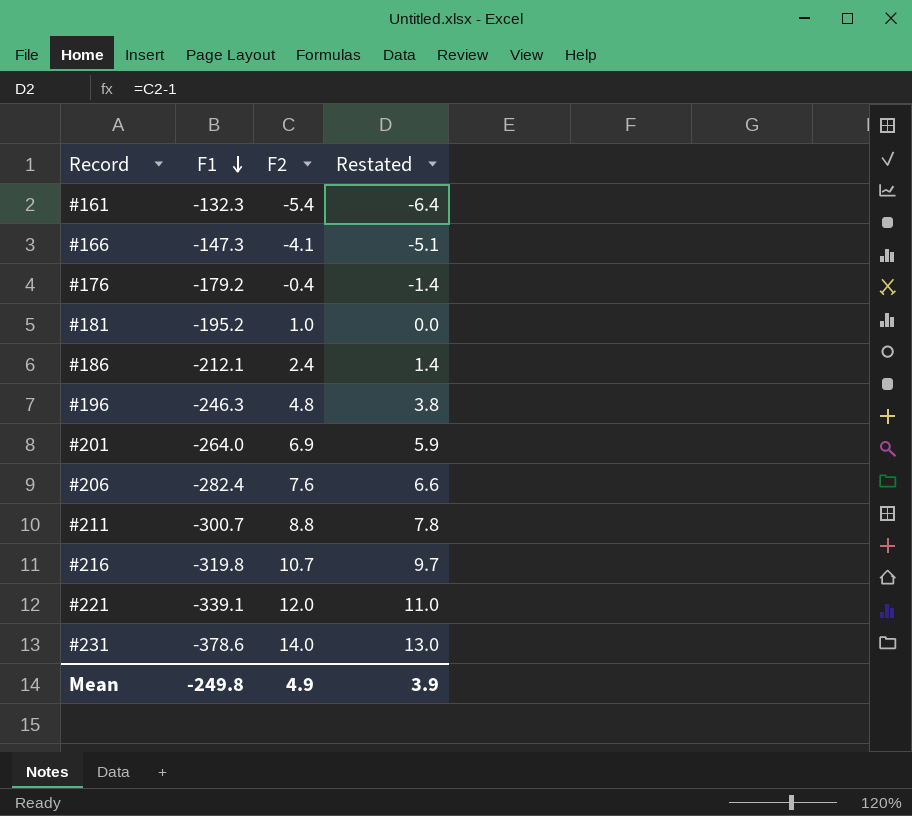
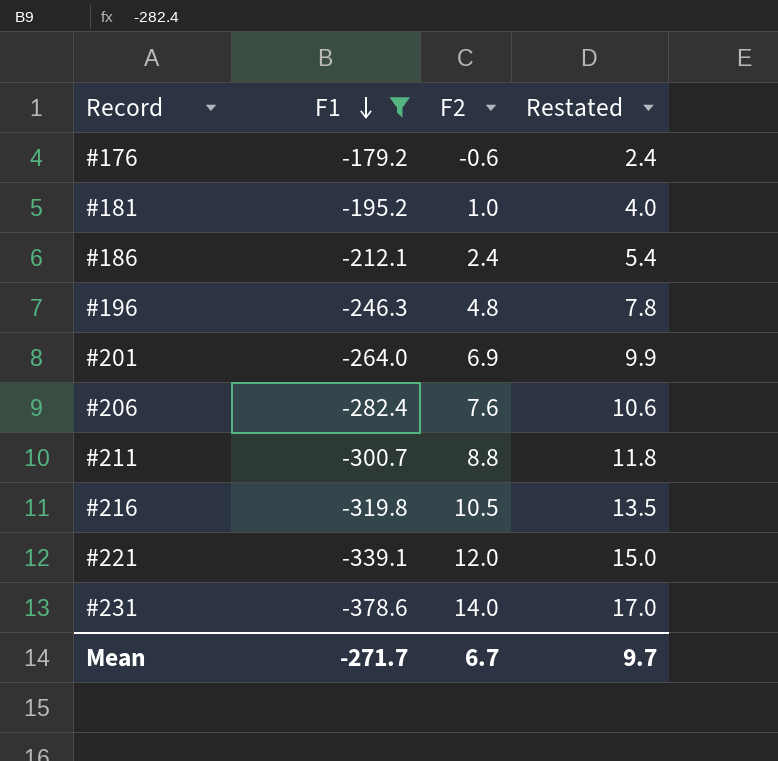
filter: none -> F1 <= -179.2
column Restated | formula: [F2] - 1 -> [F2] + 3
#176 | F2: -0.4 -> -0.6
#216 | F2: 10.7 -> 10.5
Mean | F1: -249.8 -> -271.7
Mean | F2: 4.9 -> 6.7
Mean | Restated: 3.9 -> 9.7

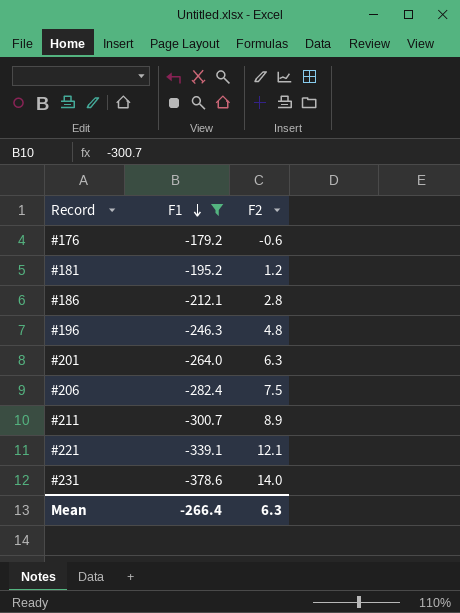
column Restated | formula: [F2] + 3 -> none
row #216: -319.8 | 10.5 | 13.5 -> none
#181 | F2: 1.0 -> 1.2
#186 | F2: 2.4 -> 2.8
#201 | F2: 6.9 -> 6.3
#206 | F2: 7.6 -> 7.5
#211 | F2: 8.8 -> 8.9
#221 | F2: 12.0 -> 12.1
Mean | F1: -271.7 -> -266.4
Mean | F2: 6.7 -> 6.3

